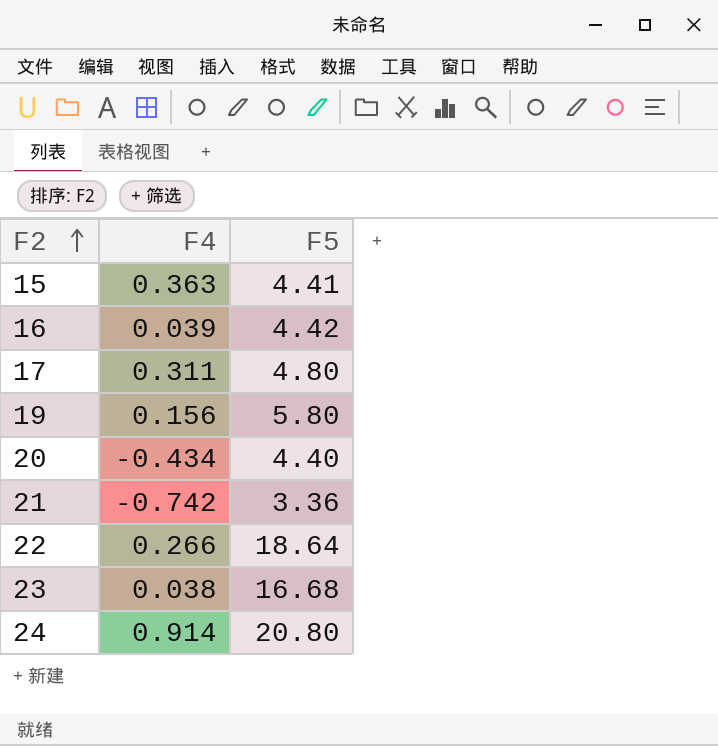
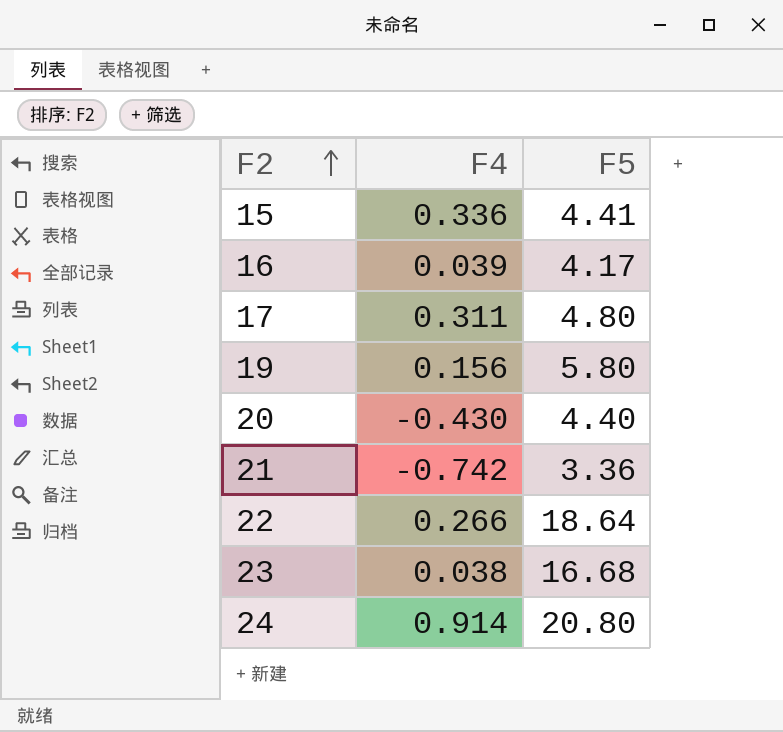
15 | F4: 0.363 -> 0.336
16 | F5: 4.42 -> 4.17
20 | F4: -0.434 -> -0.430

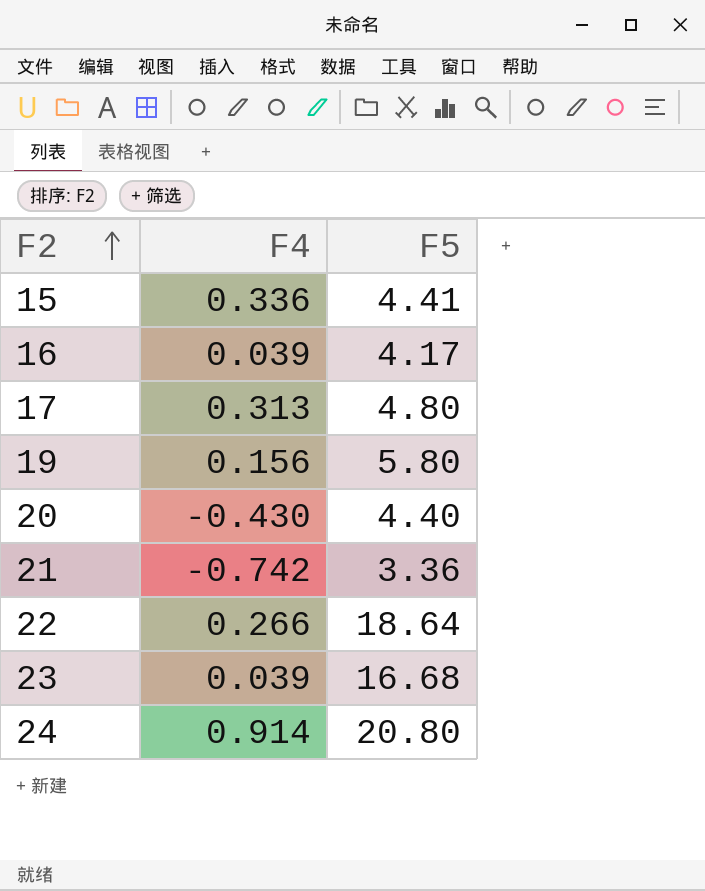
17 | F4: 0.311 -> 0.313
23 | F4: 0.038 -> 0.039

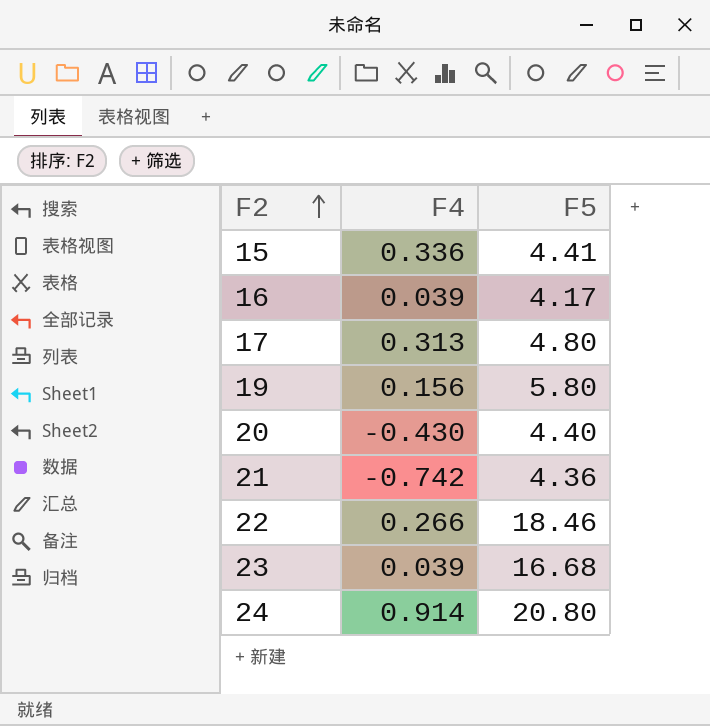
21 | F5: 3.36 -> 4.36
22 | F5: 18.64 -> 18.46

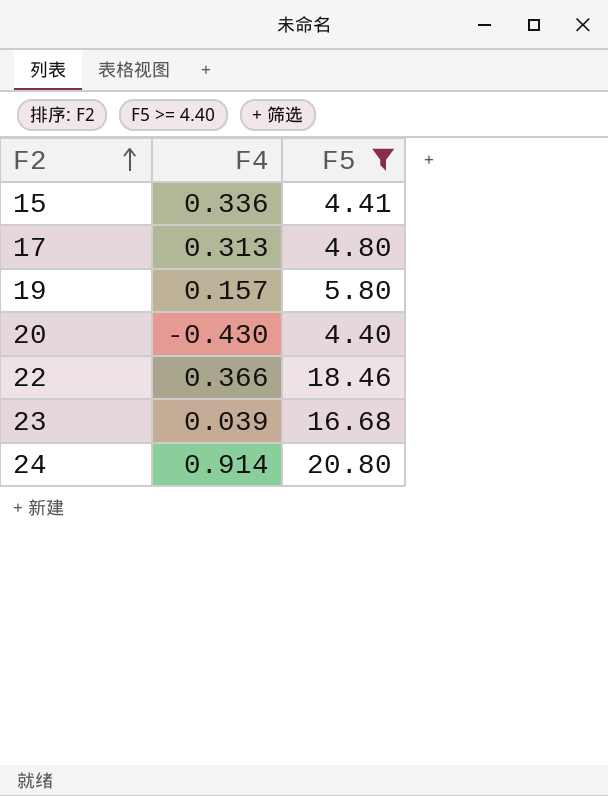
filter: none -> F5 >= 4.40
19 | F4: 0.156 -> 0.157
22 | F4: 0.266 -> 0.366

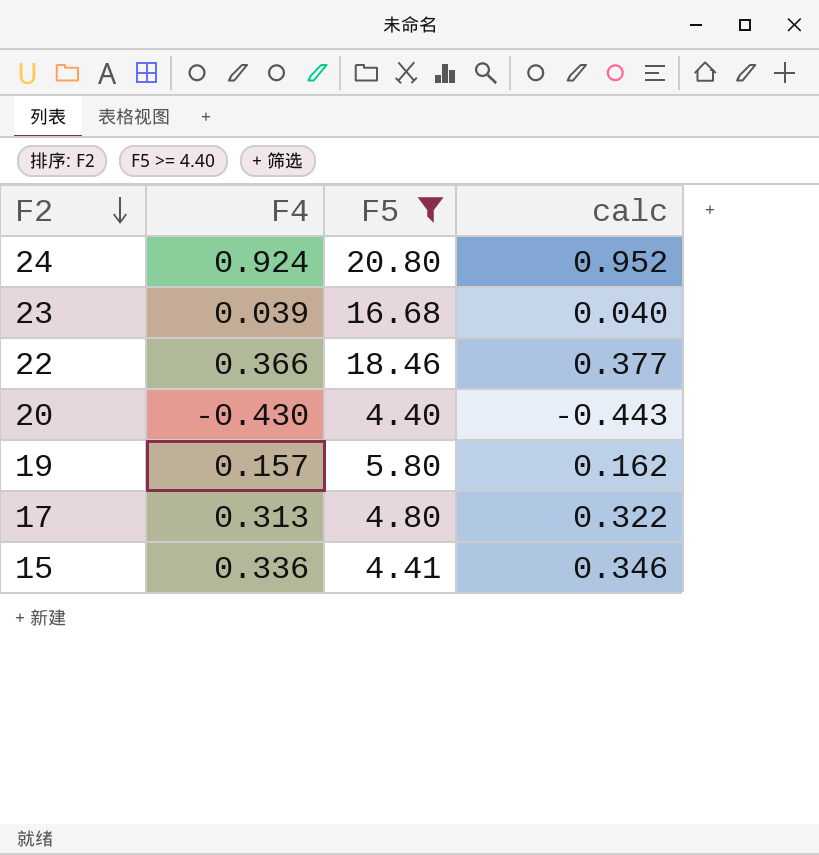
row order: F2 ascending -> F2 descending
column calc | formula: none -> [F4] * 1.03
24 | F4: 0.914 -> 0.924

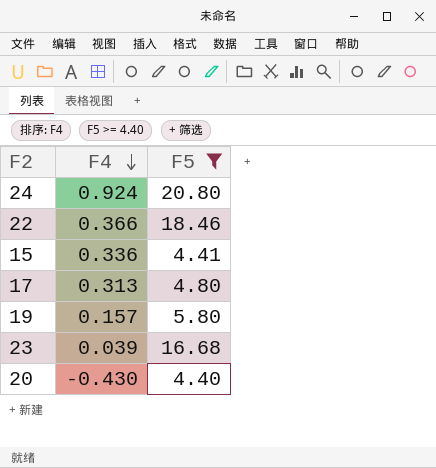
row order: F2 descending -> F4 descending
column calc | formula: [F4] * 1.03 -> none

